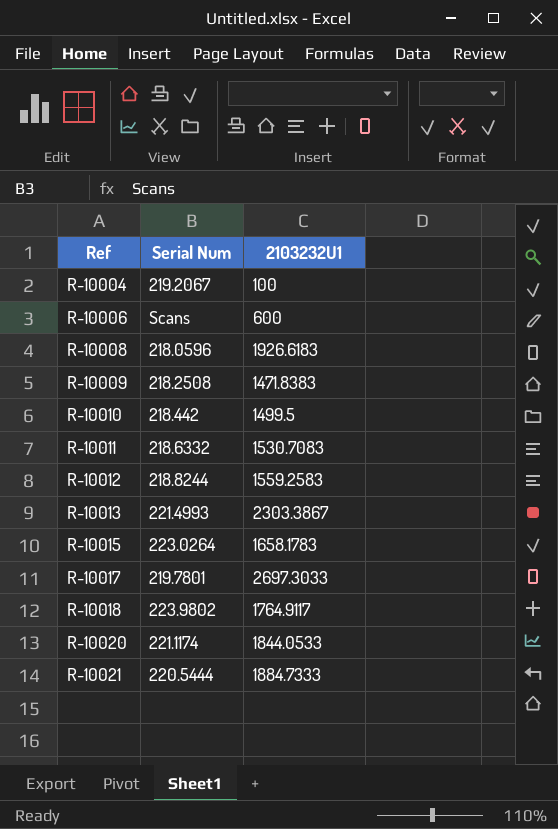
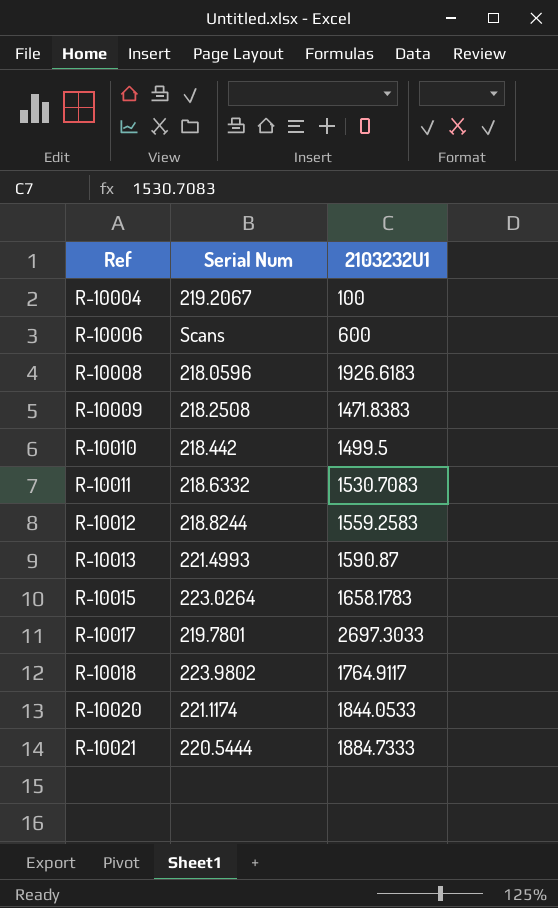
R-10013 | 2103232U1: 2303.3867 -> 1590.87

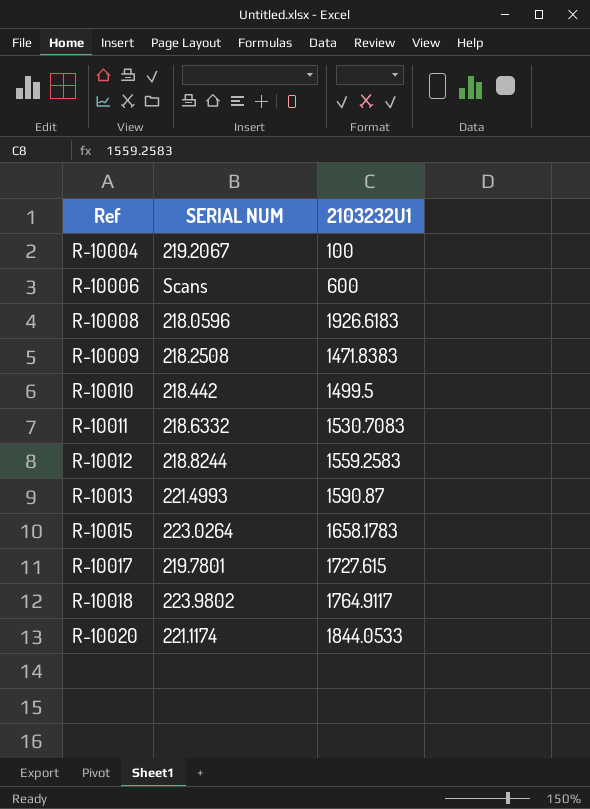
column name: Serial Num -> SERIAL NUM
row R-10021: 220.5444 | 1884.7333 -> none
R-10017 | 2103232U1: 2697.3033 -> 1727.615

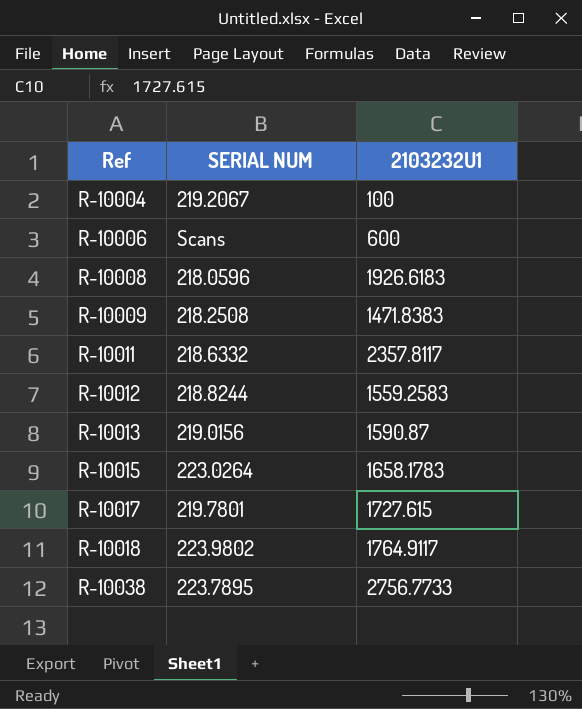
row R-10010: 218.442 | 1499.5 -> none
row R-10020: 221.1174 | 1844.0533 -> none
R-10011 | 2103232U1: 1530.7083 -> 2357.8117
R-10013 | SERIAL NUM: 221.4993 -> 219.0156
row R-10038: none -> 223.7895 | 2756.7733

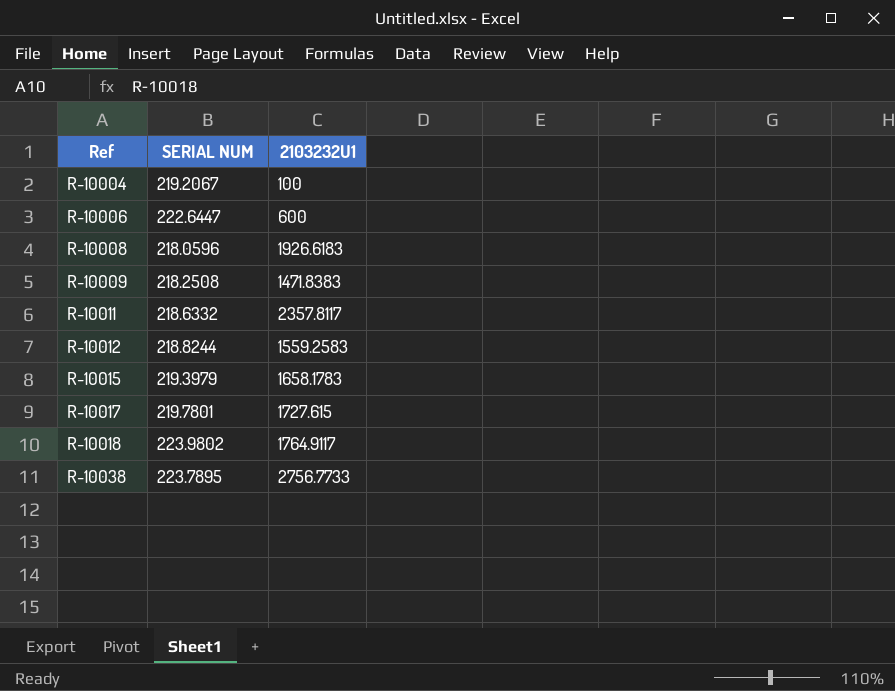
row R-10013: 219.0156 | 1590.87 -> none
R-10006 | SERIAL NUM: Scans -> 222.6447
R-10015 | SERIAL NUM: 223.0264 -> 219.3979

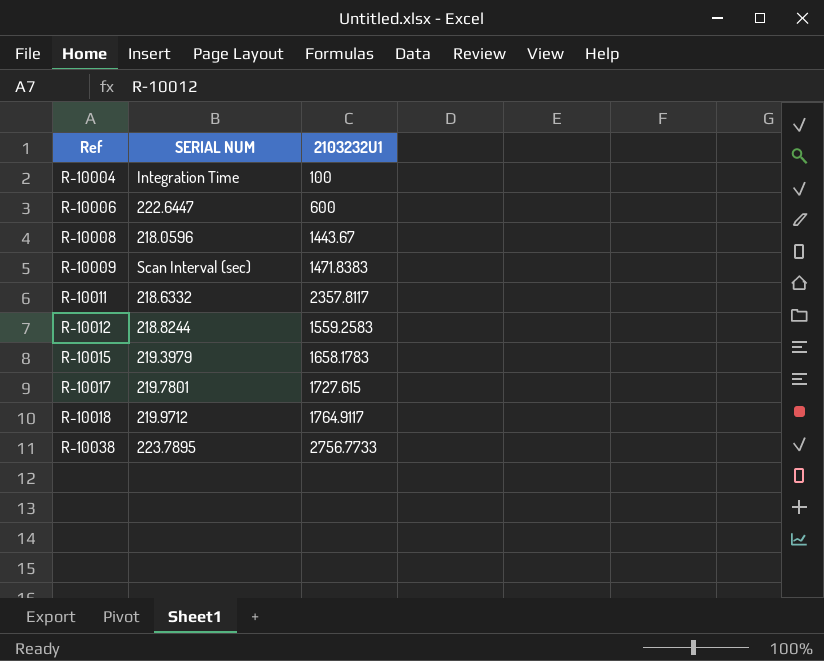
R-10004 | SERIAL NUM: 219.2067 -> Integration Time
R-10008 | 2103232U1: 1926.6183 -> 1443.67
R-10009 | SERIAL NUM: 218.2508 -> Scan Interval (sec)
R-10018 | SERIAL NUM: 223.9802 -> 219.9712

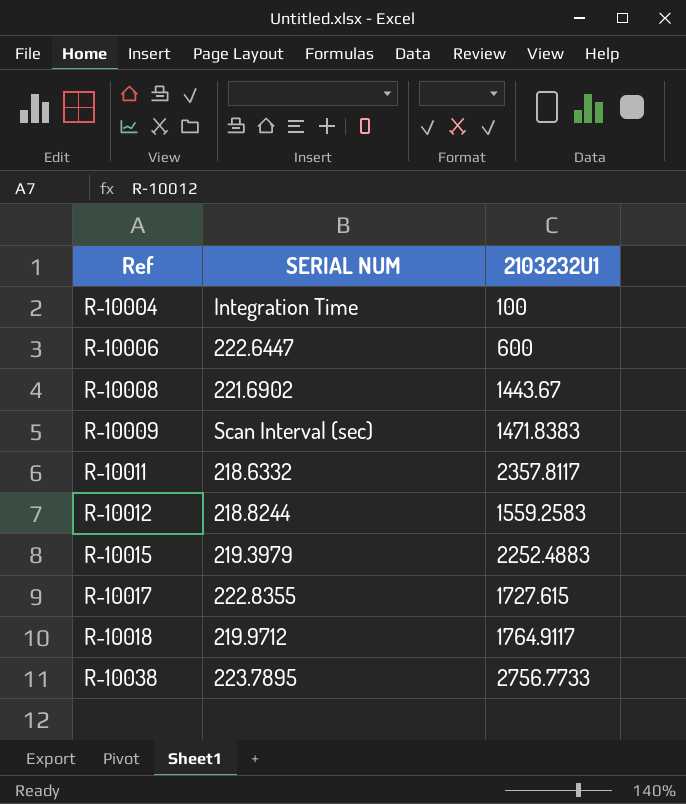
R-10008 | SERIAL NUM: 218.0596 -> 221.6902
R-10015 | 2103232U1: 1658.1783 -> 2252.4883
R-10017 | SERIAL NUM: 219.7801 -> 222.8355

